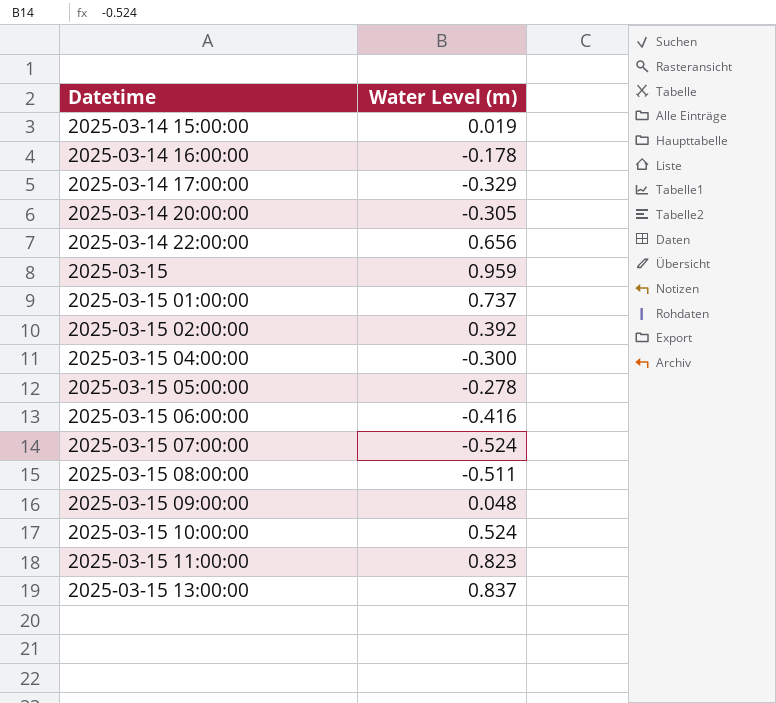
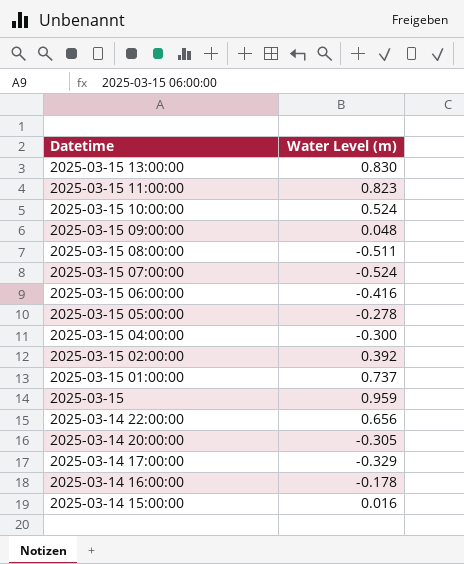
row order: Datetime ascending -> Datetime descending
2025-03-15 13:00:00 | Water Level (m): 0.837 -> 0.830
2025-03-14 15:00:00 | Water Level (m): 0.019 -> 0.016

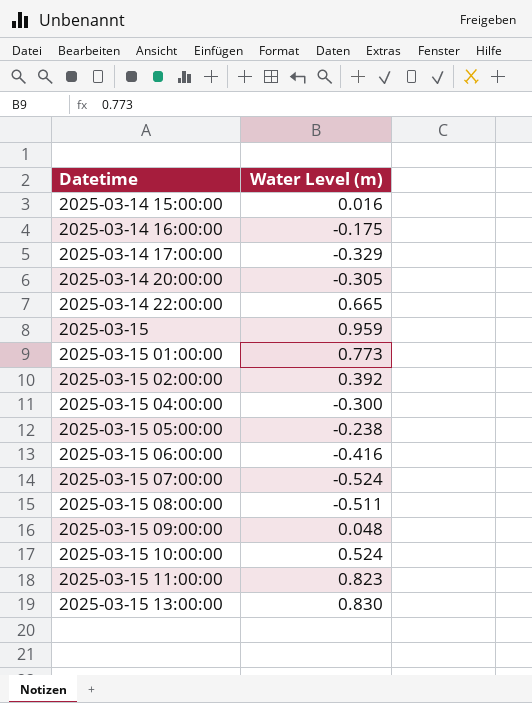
row order: Datetime descending -> Datetime ascending
2025-03-14 16:00:00 | Water Level (m): -0.178 -> -0.175
2025-03-14 22:00:00 | Water Level (m): 0.656 -> 0.665
2025-03-15 01:00:00 | Water Level (m): 0.737 -> 0.773
2025-03-15 05:00:00 | Water Level (m): -0.278 -> -0.238

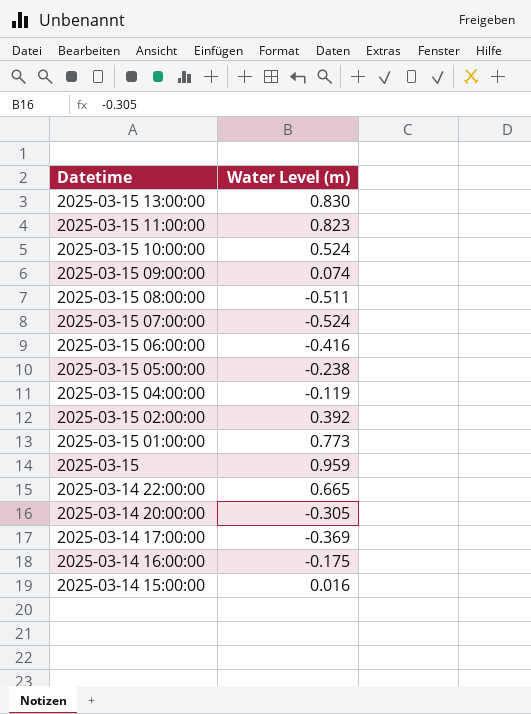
row order: Datetime ascending -> Datetime descending
2025-03-15 09:00:00 | Water Level (m): 0.048 -> 0.074
2025-03-15 04:00:00 | Water Level (m): -0.300 -> -0.119
2025-03-14 17:00:00 | Water Level (m): -0.329 -> -0.369

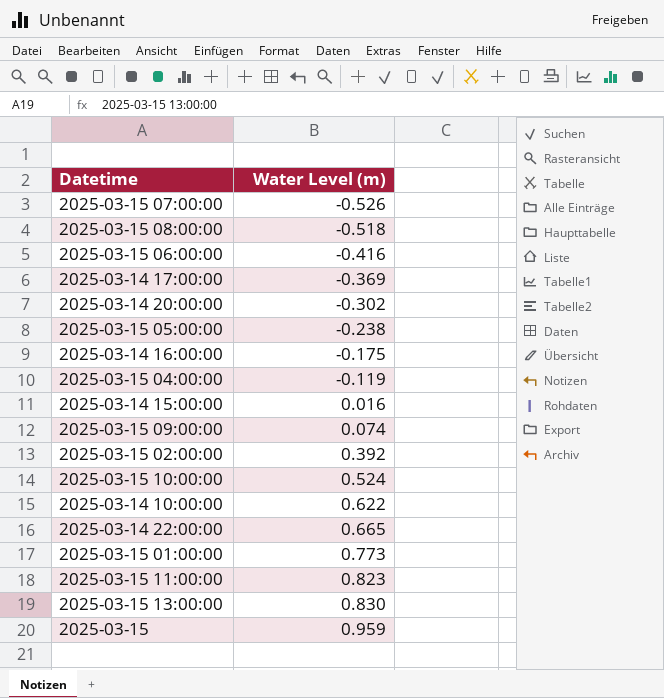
row order: Datetime descending -> Water Level (m) ascending
2025-03-15 07:00:00 | Water Level (m): -0.524 -> -0.526
2025-03-15 08:00:00 | Water Level (m): -0.511 -> -0.518
2025-03-14 20:00:00 | Water Level (m): -0.305 -> -0.302
row 2025-03-14 10:00:00: none -> 0.622

